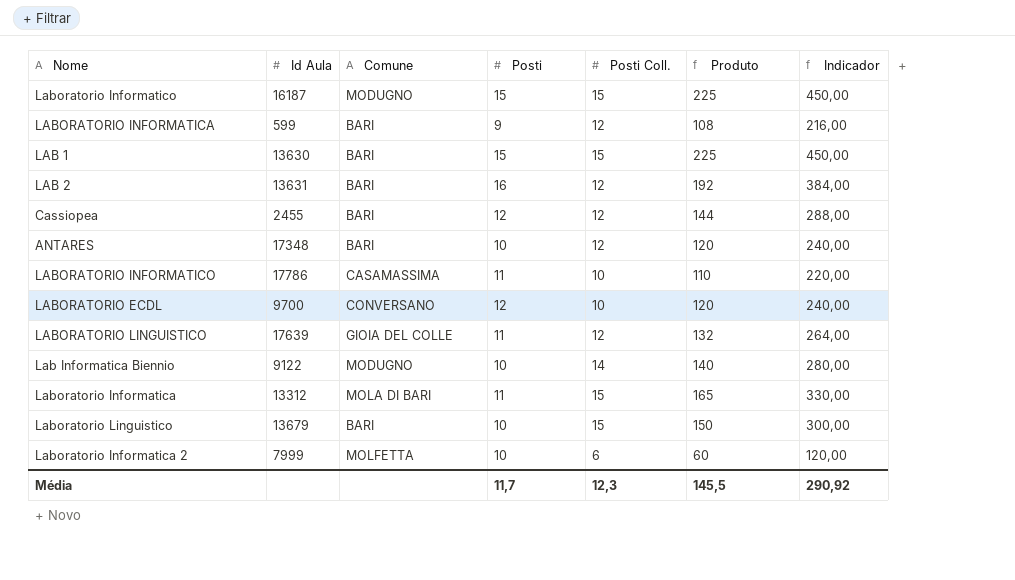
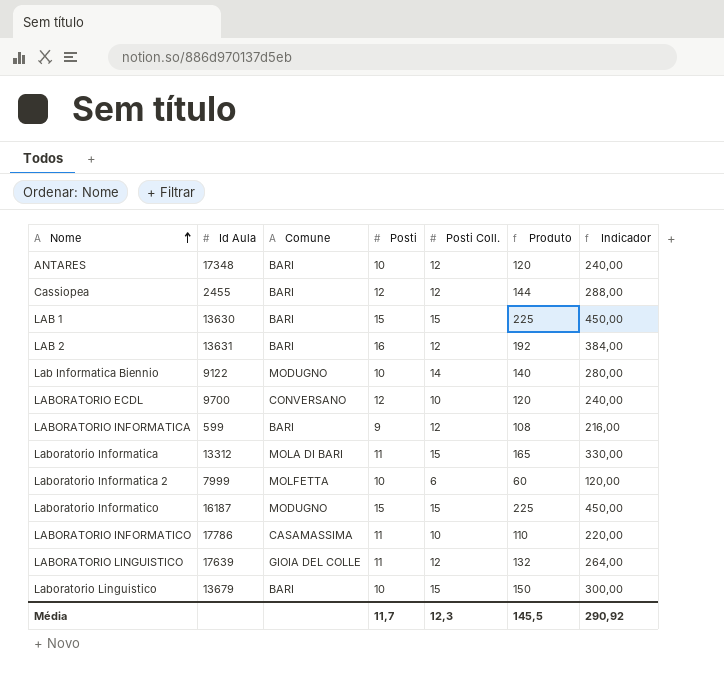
row order: none -> Nome ascending

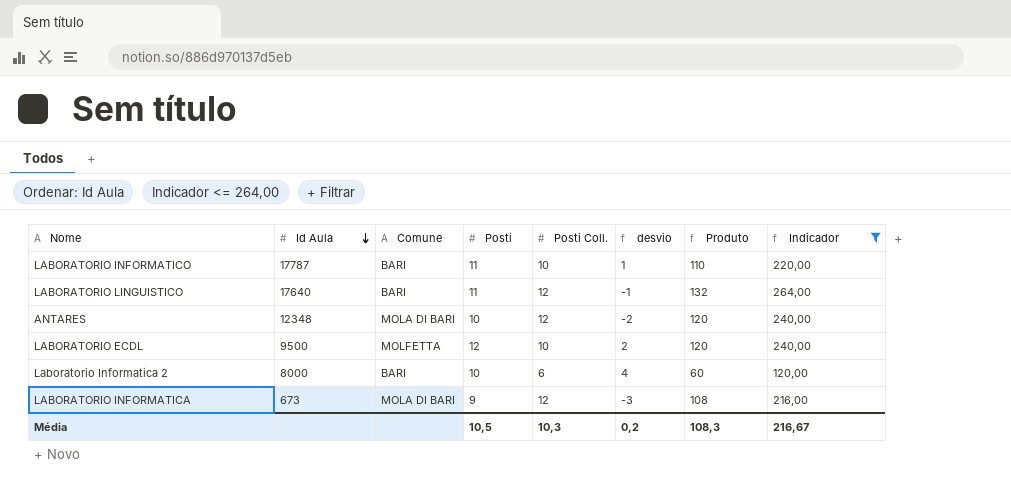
filter: none -> Indicador <= 264,00
row order: Nome ascending -> Id Aula descending
column desvio | formula: none -> [Posti] - [Posti Coll.]
LABORATORIO INFORMATICO | Id Aula: 17786 -> 17787
LABORATORIO INFORMATICO | Comune: CASAMASSIMA -> BARI
LABORATORIO LINGUISTICO | Id Aula: 17639 -> 17640
LABORATORIO LINGUISTICO | Comune: GIOIA DEL COLLE -> BARI
ANTARES | Id Aula: 17348 -> 12348
ANTARES | Comune: BARI -> MOLA DI BARI
LABORATORIO ECDL | Id Aula: 9700 -> 9500
LABORATORIO ECDL | Comune: CONVERSANO -> MOLFETTA
Laboratorio Informatica 2 | Id Aula: 7999 -> 8000
Laboratorio Informatica 2 | Comune: MOLFETTA -> BARI
LABORATORIO INFORMATICA | Id Aula: 599 -> 673
LABORATORIO INFORMATICA | Comune: BARI -> MOLA DI BARI
Média | Posti: 11,7 -> 10,5
Média | Posti Coll.: 12,3 -> 10,3
Média | Produto: 145,5 -> 108,3
Média | Indicador: 290,92 -> 216,67

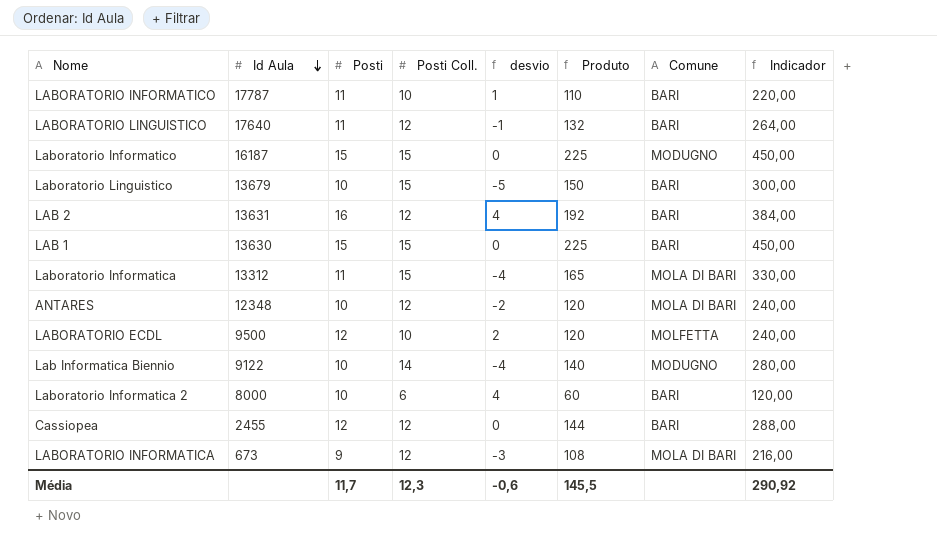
filter: Indicador <= 264,00 -> none
column Comune | position: 3 -> 7
Média | Posti: 10,5 -> 11,7
Média | Posti Coll.: 10,3 -> 12,3
Média | desvio: 0,2 -> -0,6
Média | Produto: 108,3 -> 145,5
Média | Indicador: 216,67 -> 290,92

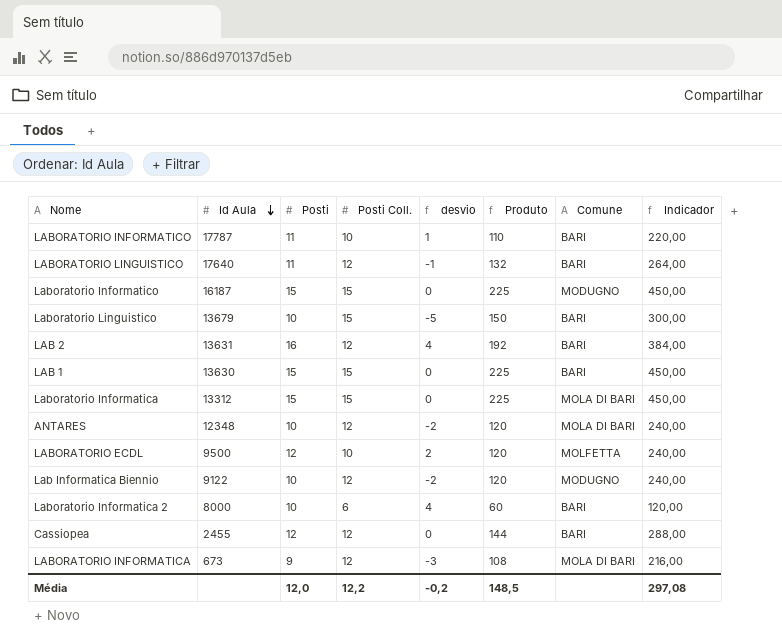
Laboratorio Informatica | Posti: 11 -> 15
Laboratorio Informatica | desvio: -4 -> 0
Laboratorio Informatica | Produto: 165 -> 225
Laboratorio Informatica | Indicador: 330,00 -> 450,00
Lab Informatica Biennio | Posti Coll.: 14 -> 12
Lab Informatica Biennio | desvio: -4 -> -2
Lab Informatica Biennio | Produto: 140 -> 120
Lab Informatica Biennio | Indicador: 280,00 -> 240,00
Média | Posti: 11,7 -> 12,0
Média | Posti Coll.: 12,3 -> 12,2
Média | desvio: -0,6 -> -0,2
Média | Produto: 145,5 -> 148,5
Média | Indicador: 290,92 -> 297,08

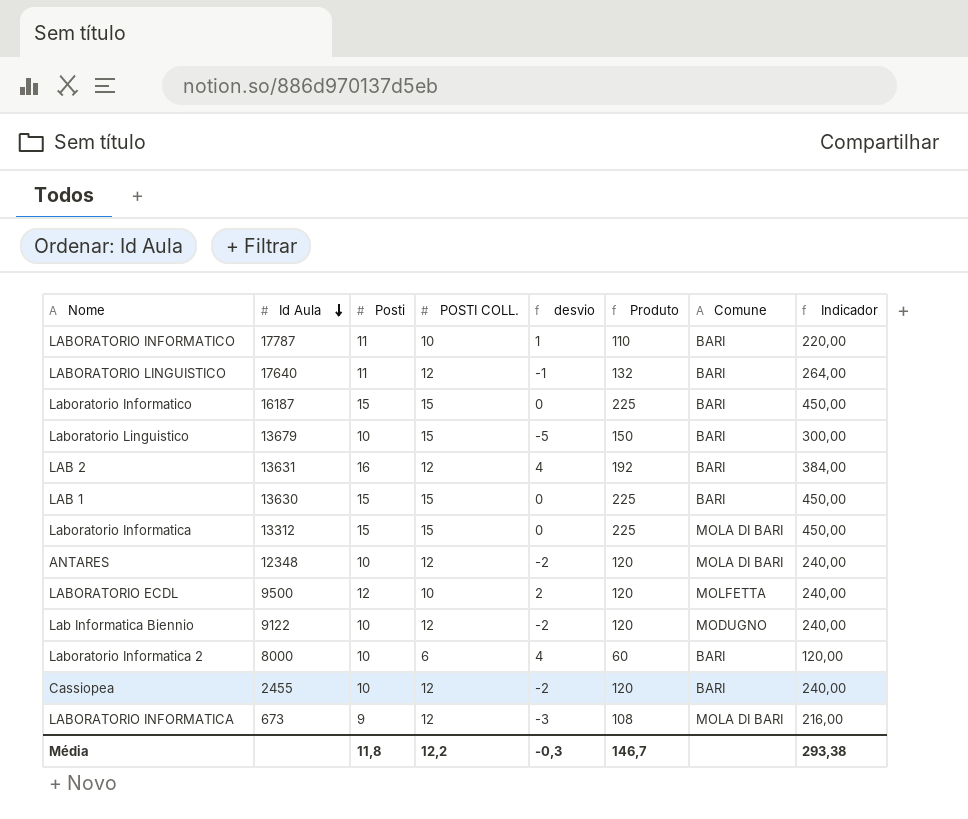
column name: Posti Coll. -> POSTI COLL.
Laboratorio Informatico | Comune: MODUGNO -> BARI
Cassiopea | Posti: 12 -> 10
Cassiopea | desvio: 0 -> -2
Cassiopea | Produto: 144 -> 120
Cassiopea | Indicador: 288,00 -> 240,00
Média | Posti: 12,0 -> 11,8
Média | desvio: -0,2 -> -0,3
Média | Produto: 148,5 -> 146,7
Média | Indicador: 297,08 -> 293,38

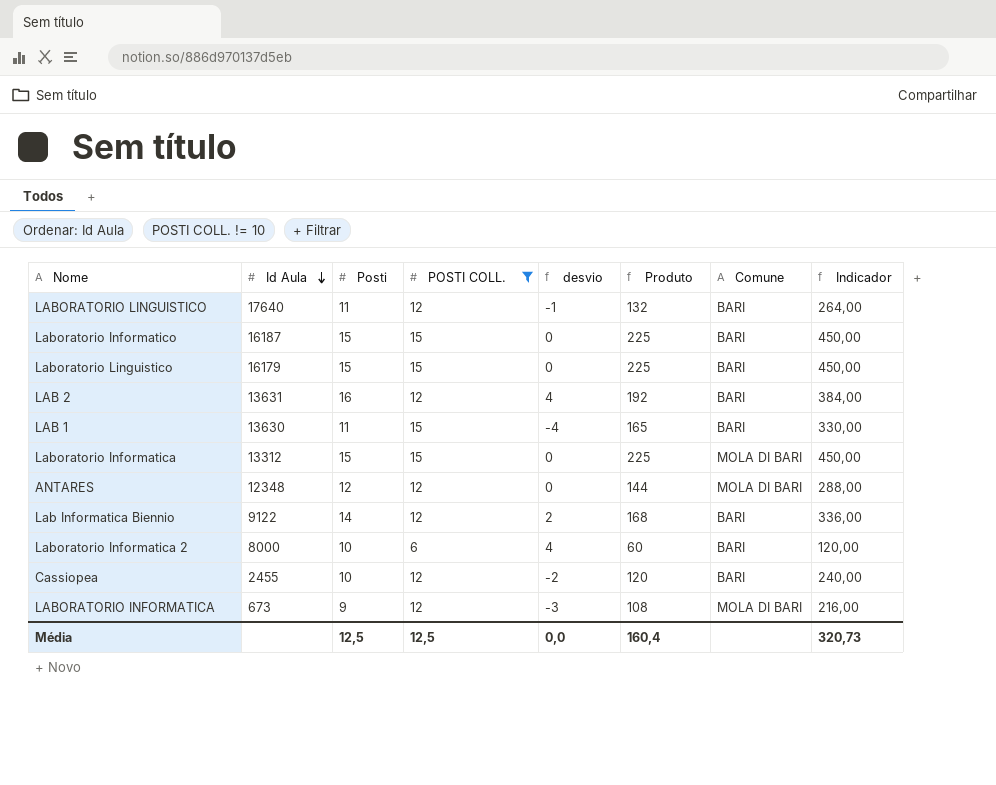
filter: none -> POSTI COLL. != 10
Laboratorio Linguistico | Id Aula: 13679 -> 16179
Laboratorio Linguistico | Posti: 10 -> 15
Laboratorio Linguistico | desvio: -5 -> 0
Laboratorio Linguistico | Produto: 150 -> 225
Laboratorio Linguistico | Indicador: 300,00 -> 450,00
LAB 1 | Posti: 15 -> 11
LAB 1 | desvio: 0 -> -4
LAB 1 | Produto: 225 -> 165
LAB 1 | Indicador: 450,00 -> 330,00
ANTARES | Posti: 10 -> 12
ANTARES | desvio: -2 -> 0
ANTARES | Produto: 120 -> 144
ANTARES | Indicador: 240,00 -> 288,00
Lab Informatica Biennio | Posti: 10 -> 14
Lab Informatica Biennio | desvio: -2 -> 2
Lab Informatica Biennio | Produto: 120 -> 168
Lab Informatica Biennio | Comune: MODUGNO -> BARI
Lab Informatica Biennio | Indicador: 240,00 -> 336,00
Média | Posti: 11,8 -> 12,5
Média | POSTI COLL.: 12,2 -> 12,5
Média | desvio: -0,3 -> 0,0
Média | Produto: 146,7 -> 160,4
Média | Indicador: 293,38 -> 320,73

